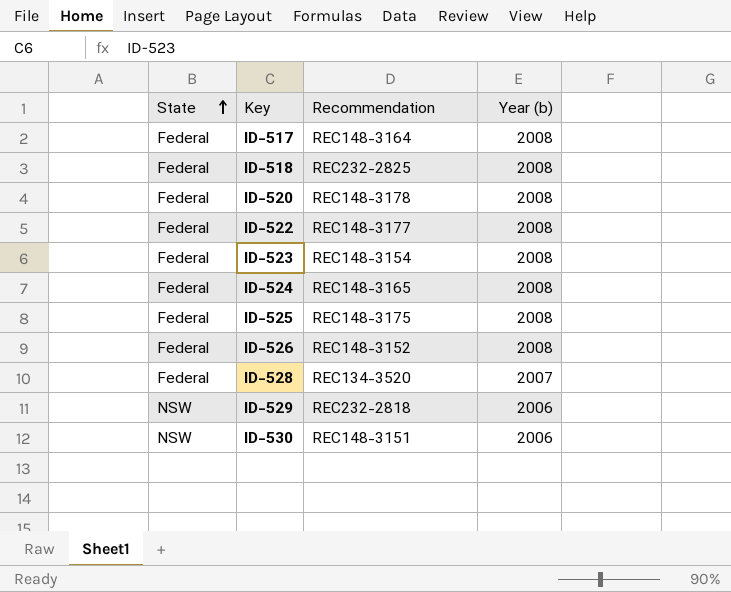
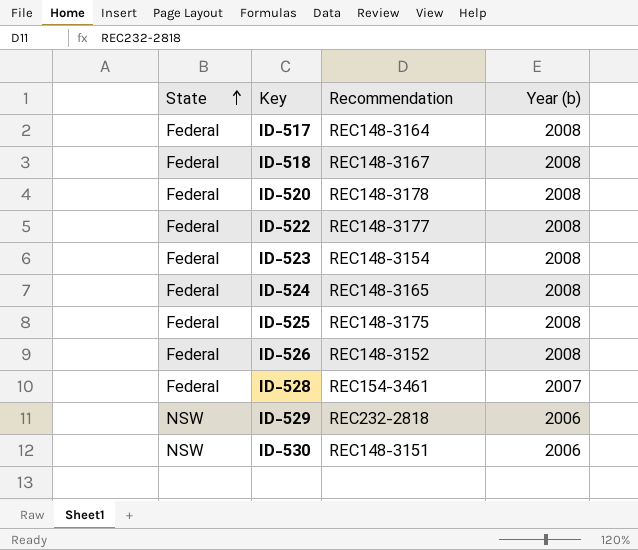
ID-518 | Recommendation: REC232-2825 -> REC148-3167
ID-528 | Recommendation: REC134-3520 -> REC154-3461

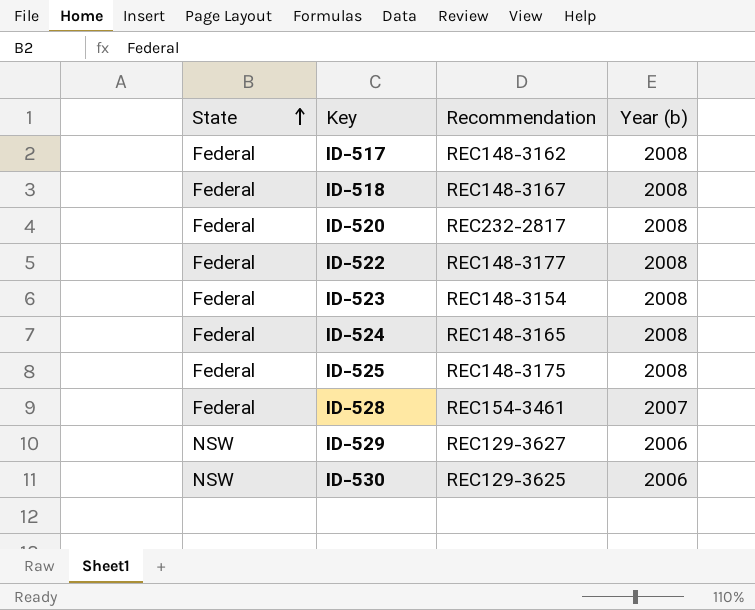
row ID-526: Federal | REC148-3152 | 2008 -> none
ID-517 | Recommendation: REC148-3164 -> REC148-3162
ID-520 | Recommendation: REC148-3178 -> REC232-2817
ID-529 | Recommendation: REC232-2818 -> REC129-3627
ID-530 | Recommendation: REC148-3151 -> REC129-3625

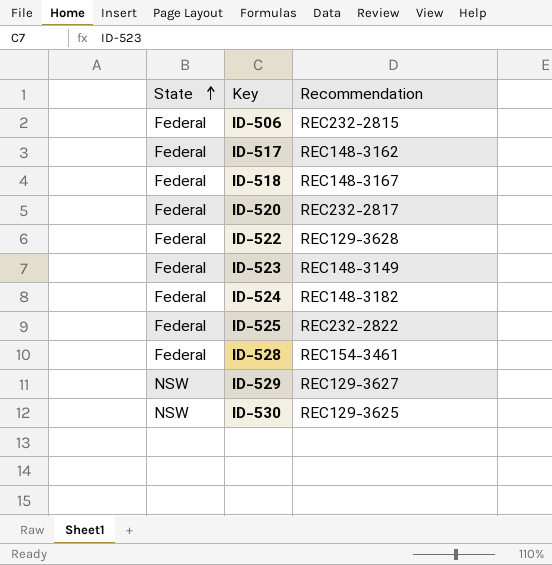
column Year (b) | position: 4 -> none
row ID-506: none -> Federal | REC232-2815
ID-522 | Recommendation: REC148-3177 -> REC129-3628
ID-523 | Recommendation: REC148-3154 -> REC148-3149
ID-524 | Recommendation: REC148-3165 -> REC148-3182
ID-525 | Recommendation: REC148-3175 -> REC232-2822

